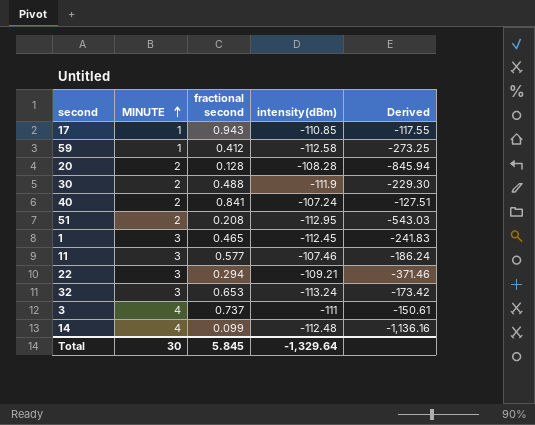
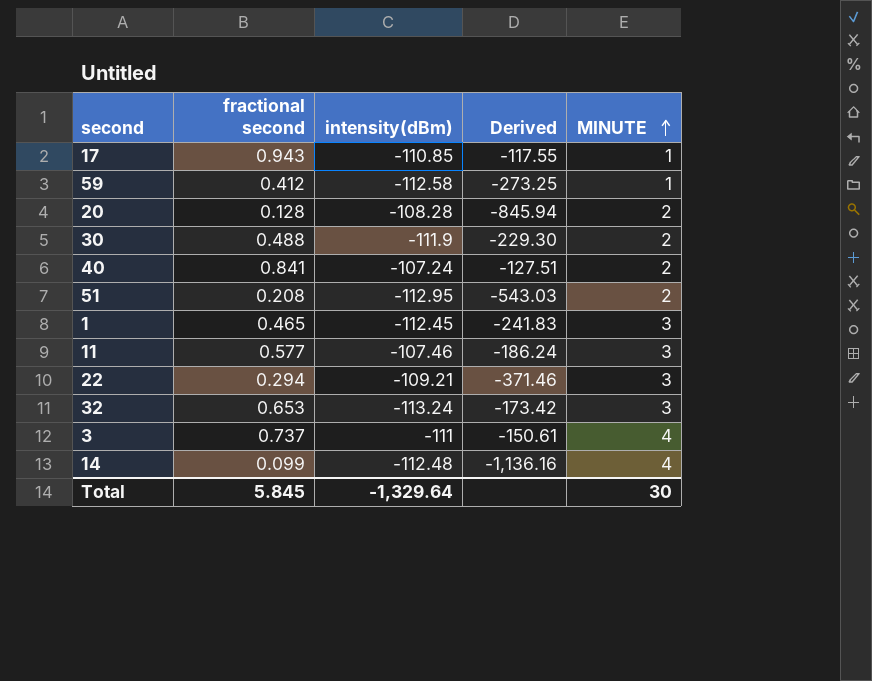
column MINUTE | position: 2 -> 5

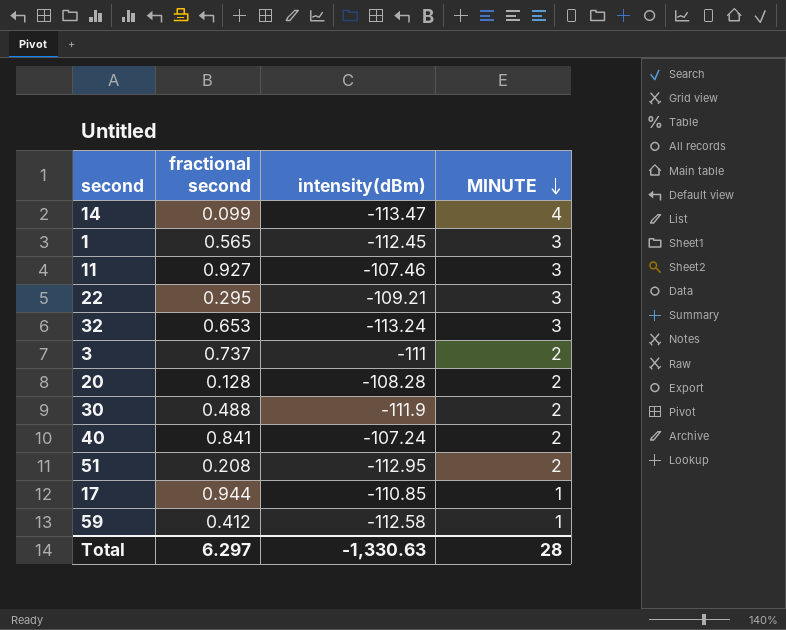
row order: MINUTE ascending -> MINUTE descending
column Derived | formula: [intensity(dBm)] / [fractional second] -> none
14 | intensity(dBm): -112.48 -> -113.47
1 | fractional second: 0.465 -> 0.565
11 | fractional second: 0.577 -> 0.927
22 | fractional second: 0.294 -> 0.295
3 | MINUTE: 4 -> 2
17 | fractional second: 0.943 -> 0.944
Total | fractional second: 5.845 -> 6.297
Total | intensity(dBm): -1,329.64 -> -1,330.63
Total | MINUTE: 30 -> 28

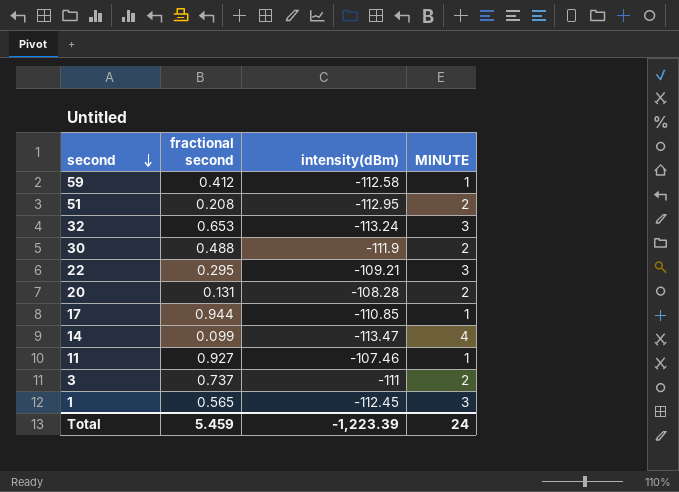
row order: MINUTE descending -> second descending
row 40: 0.841 | -107.24 | 2 -> none
20 | fractional second: 0.128 -> 0.131
11 | MINUTE: 3 -> 1
Total | fractional second: 6.297 -> 5.459
Total | intensity(dBm): -1,330.63 -> -1,223.39
Total | MINUTE: 28 -> 24

